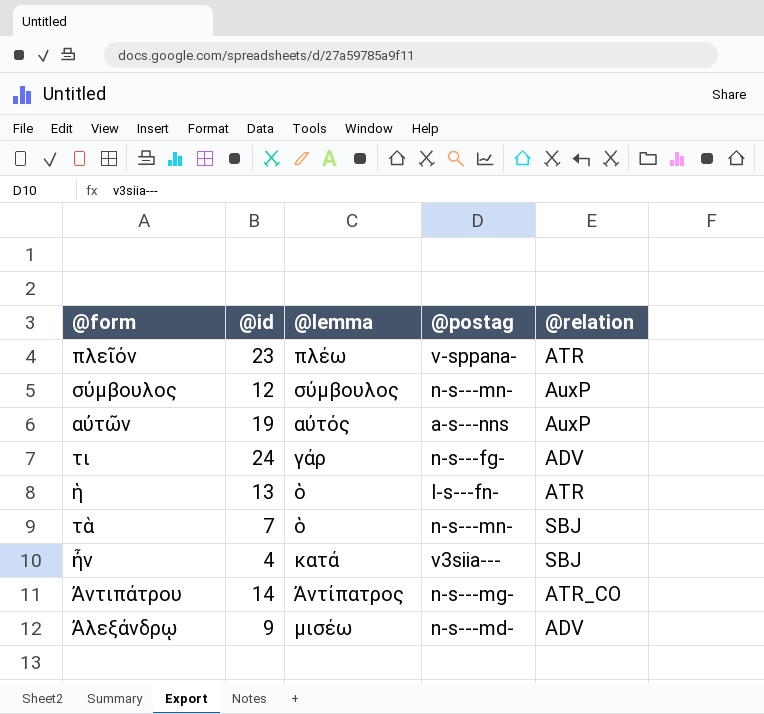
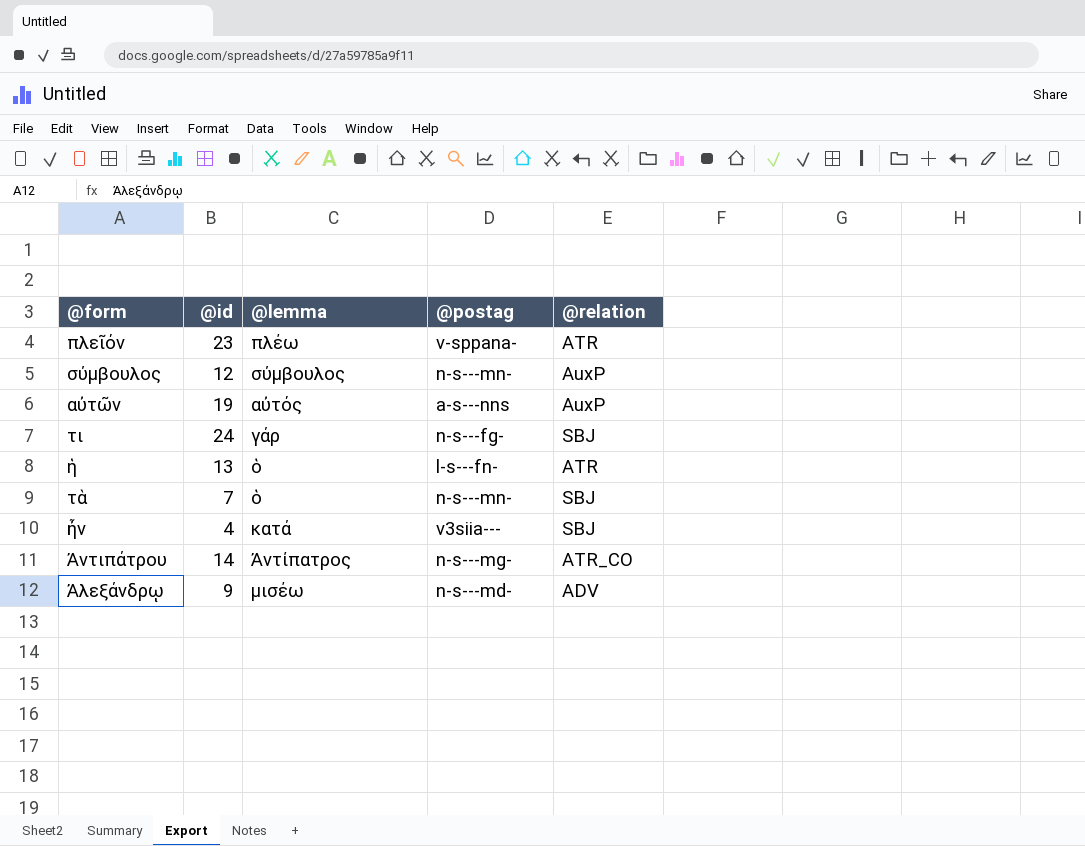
τι | @relation: ADV -> SBJ

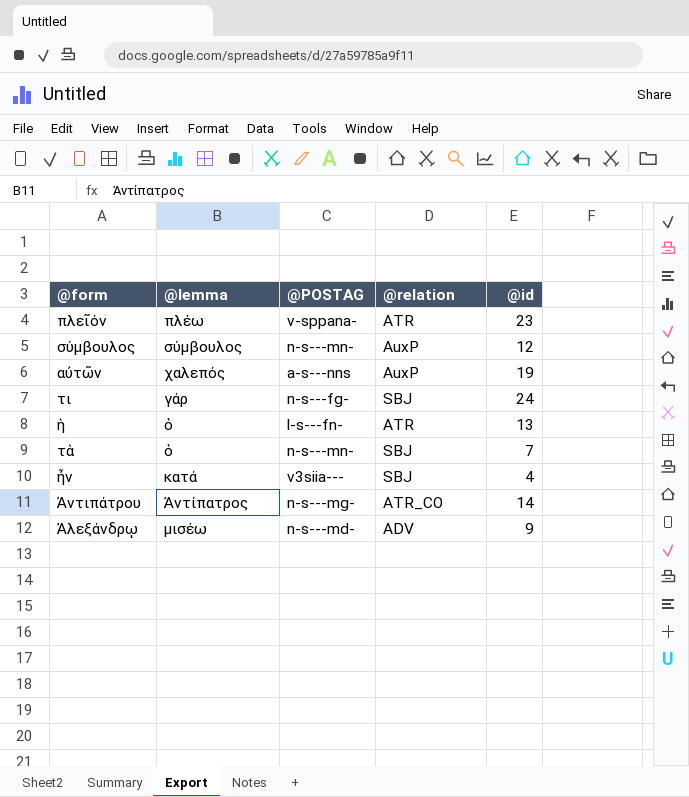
column name: @postag -> @POSTAG
column @id | position: 2 -> 5
αὐτῶν | @lemma: αὐτός -> χαλεπός

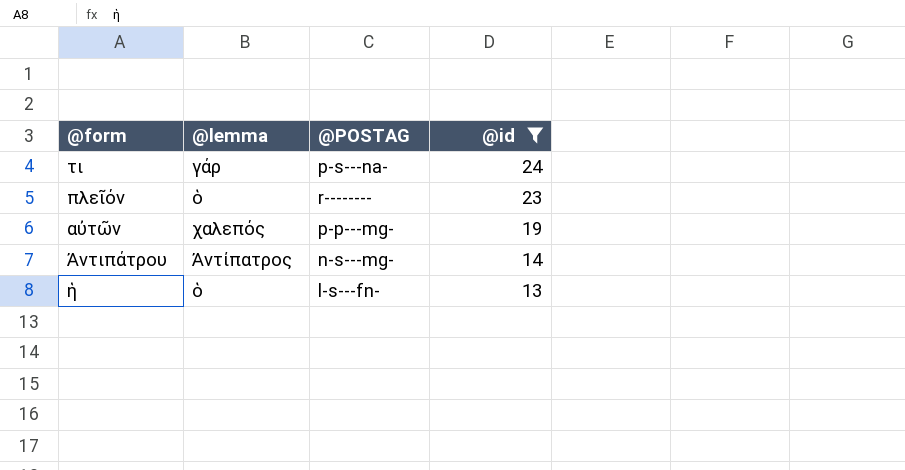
filter: none -> @id >= 13
row order: none -> @id descending
column @relation | position: 4 -> none
τι | @POSTAG: n-s---fg- -> p-s---na-
πλεῖόν | @lemma: πλέω -> ὁ
πλεῖόν | @POSTAG: v-sppana- -> r--------
αὐτῶν | @POSTAG: a-s---nns -> p-p---mg-

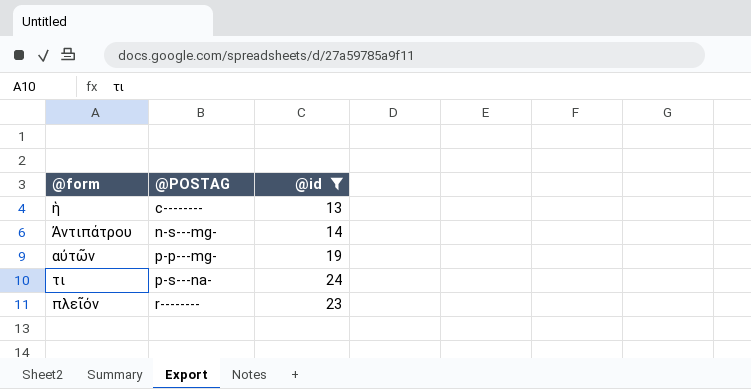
row order: @id descending -> @POSTAG ascending
column @lemma | position: 2 -> none
ἡ | @POSTAG: l-s---fn- -> c--------

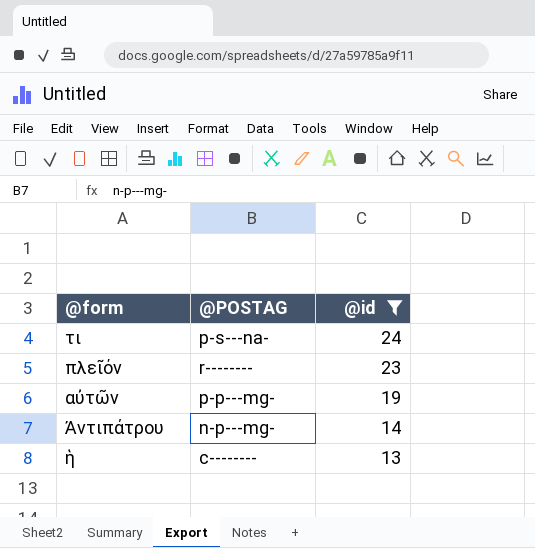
row order: @POSTAG ascending -> @id descending
Ἀντιπάτρου | @POSTAG: n-s---mg- -> n-p---mg-

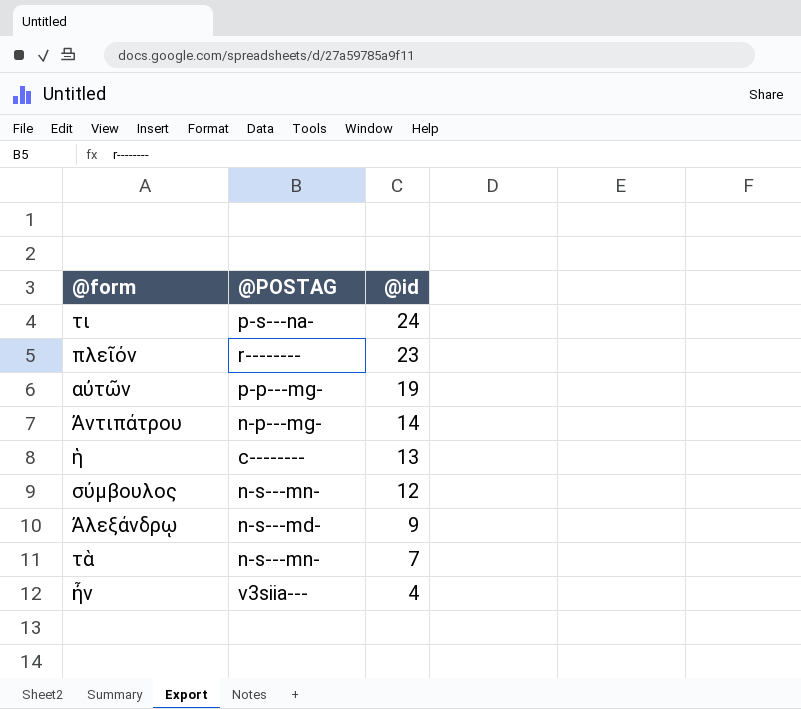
filter: @id >= 13 -> none

